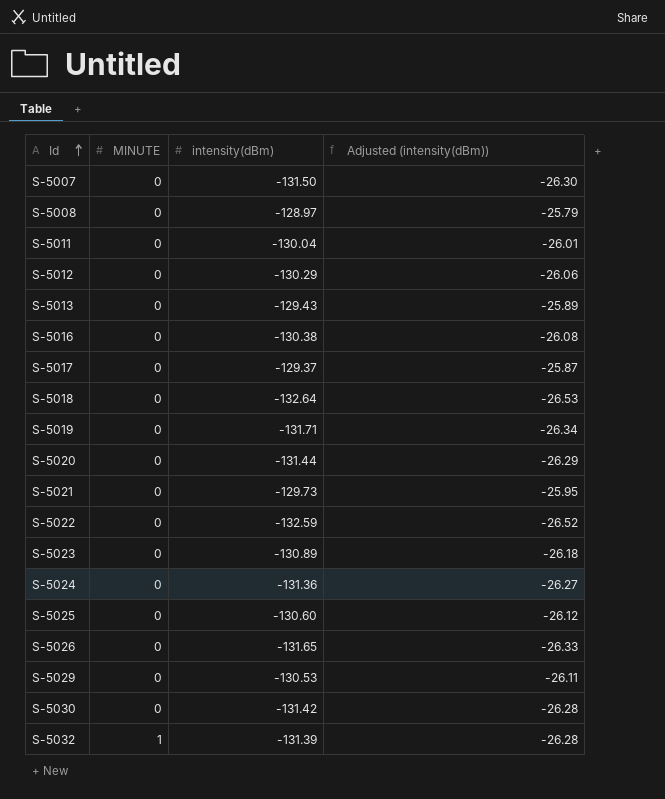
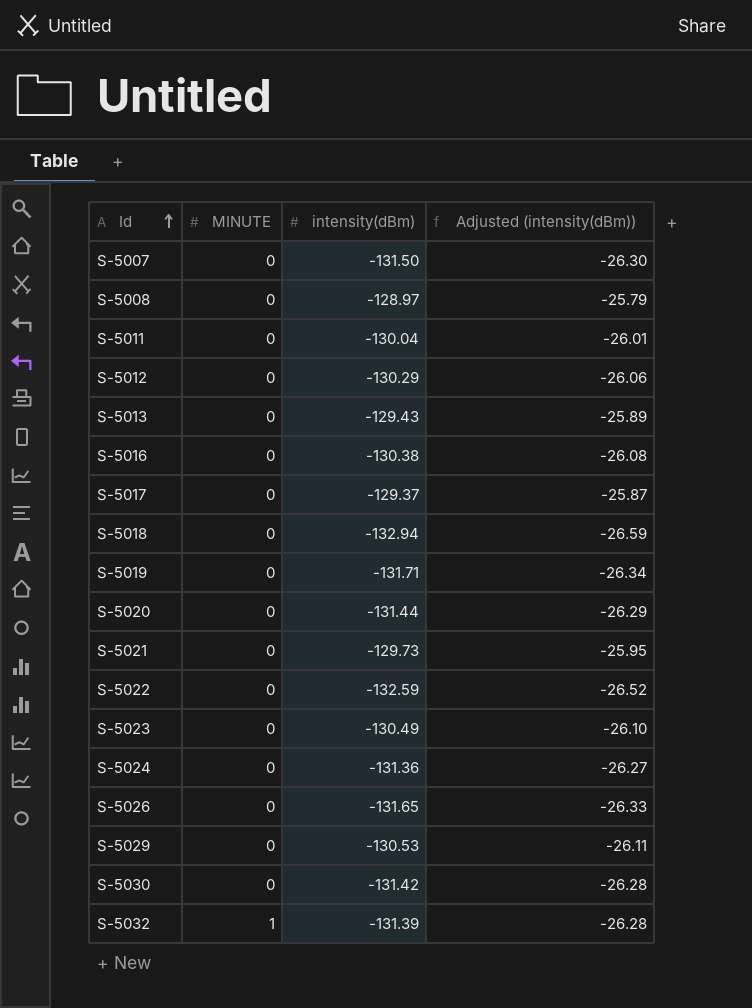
row S-5025: 0 | -130.60 | -26.12 -> none
S-5018 | intensity(dBm): -132.64 -> -132.94
S-5018 | Adjusted (intensity(dBm)): -26.53 -> -26.59
S-5023 | intensity(dBm): -130.89 -> -130.49
S-5023 | Adjusted (intensity(dBm)): -26.18 -> -26.10

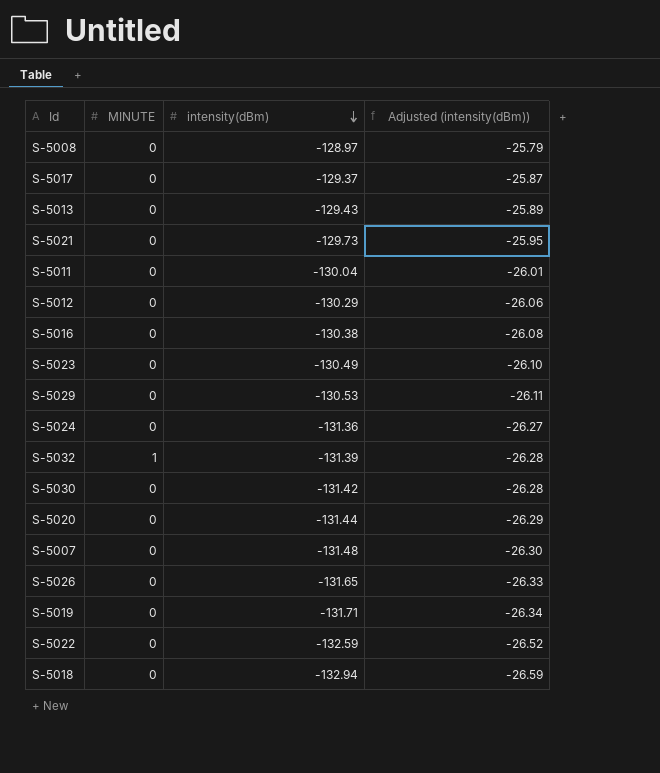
row order: Id ascending -> intensity(dBm) descending
S-5007 | intensity(dBm): -131.50 -> -131.48

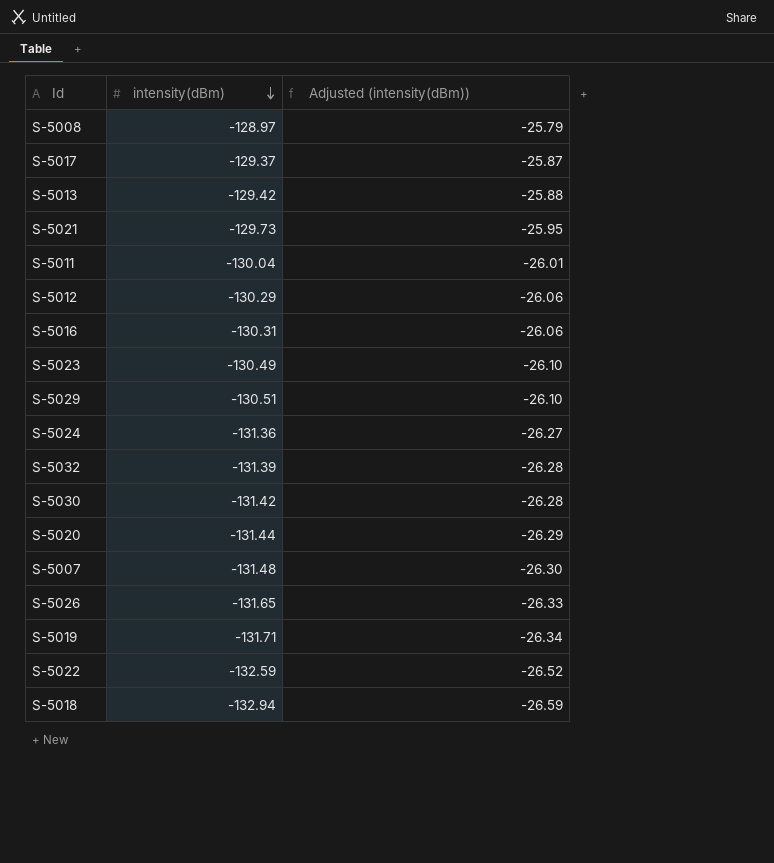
column MINUTE | position: 2 -> none
S-5013 | intensity(dBm): -129.43 -> -129.42
S-5013 | Adjusted (intensity(dBm)): -25.89 -> -25.88
S-5016 | intensity(dBm): -130.38 -> -130.31
S-5016 | Adjusted (intensity(dBm)): -26.08 -> -26.06
S-5029 | intensity(dBm): -130.53 -> -130.51
S-5029 | Adjusted (intensity(dBm)): -26.11 -> -26.10

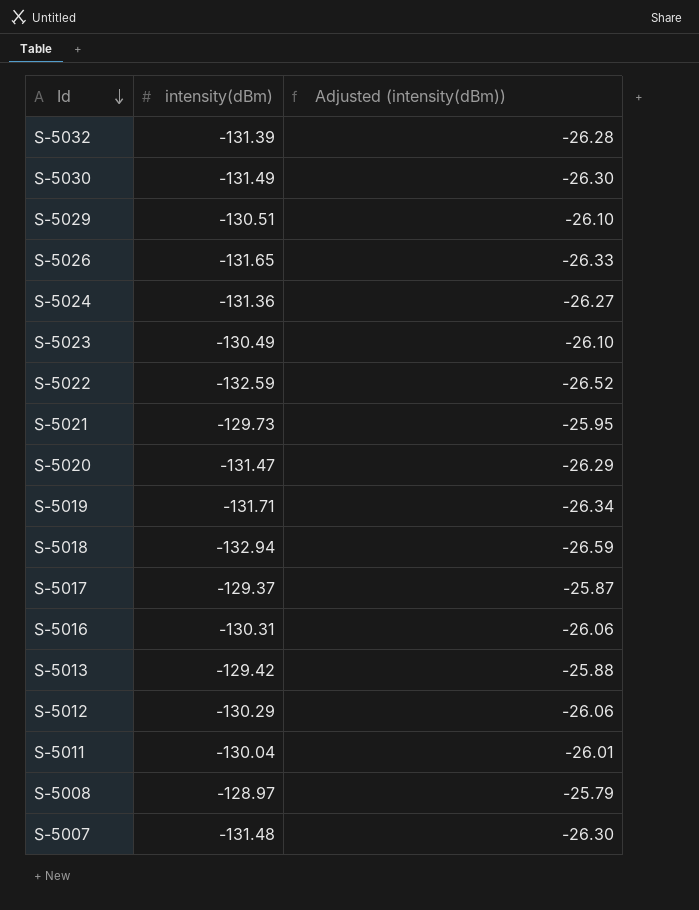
row order: intensity(dBm) descending -> Id descending
S-5030 | intensity(dBm): -131.42 -> -131.49
S-5030 | Adjusted (intensity(dBm)): -26.28 -> -26.30
S-5020 | intensity(dBm): -131.44 -> -131.47

